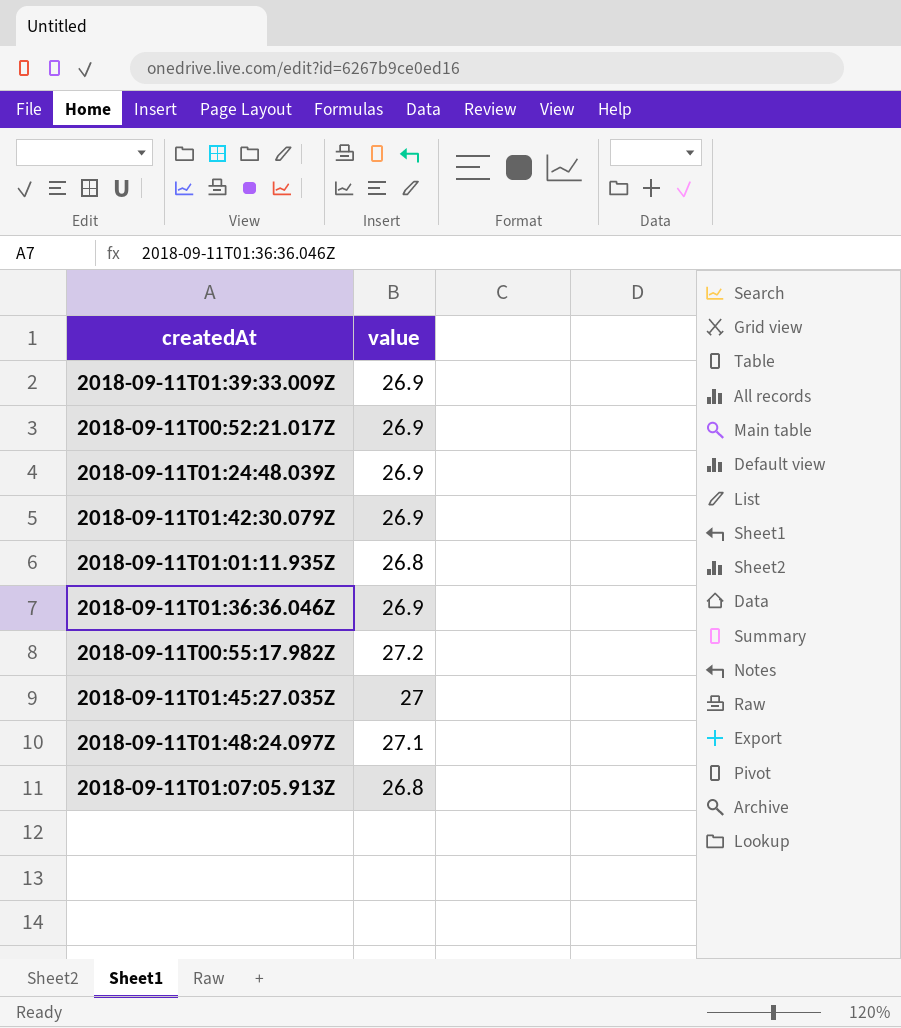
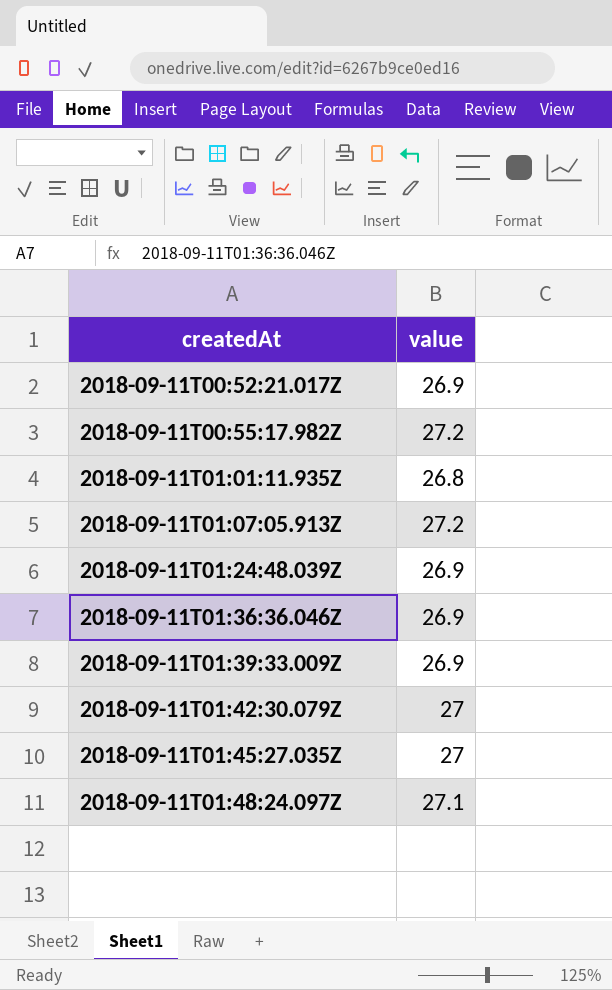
row order: none -> createdAt ascending
2018-09-11T01:07:05.913Z | value: 26.8 -> 27.2
2018-09-11T01:42:30.079Z | value: 26.9 -> 27

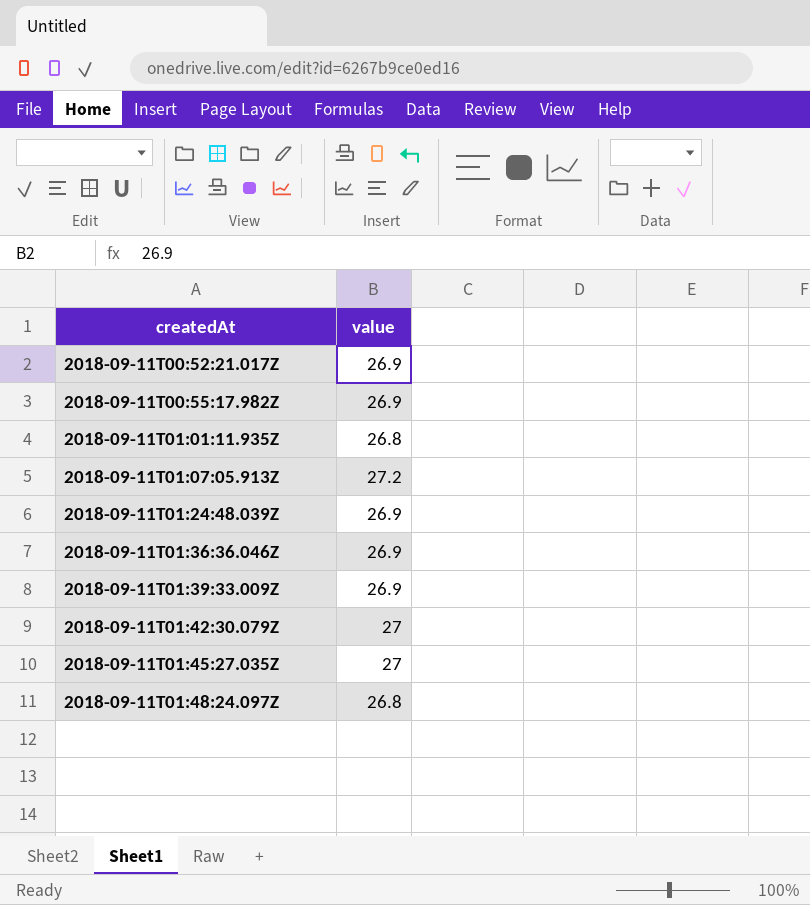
2018-09-11T00:55:17.982Z | value: 27.2 -> 26.9
2018-09-11T01:48:24.097Z | value: 27.1 -> 26.8

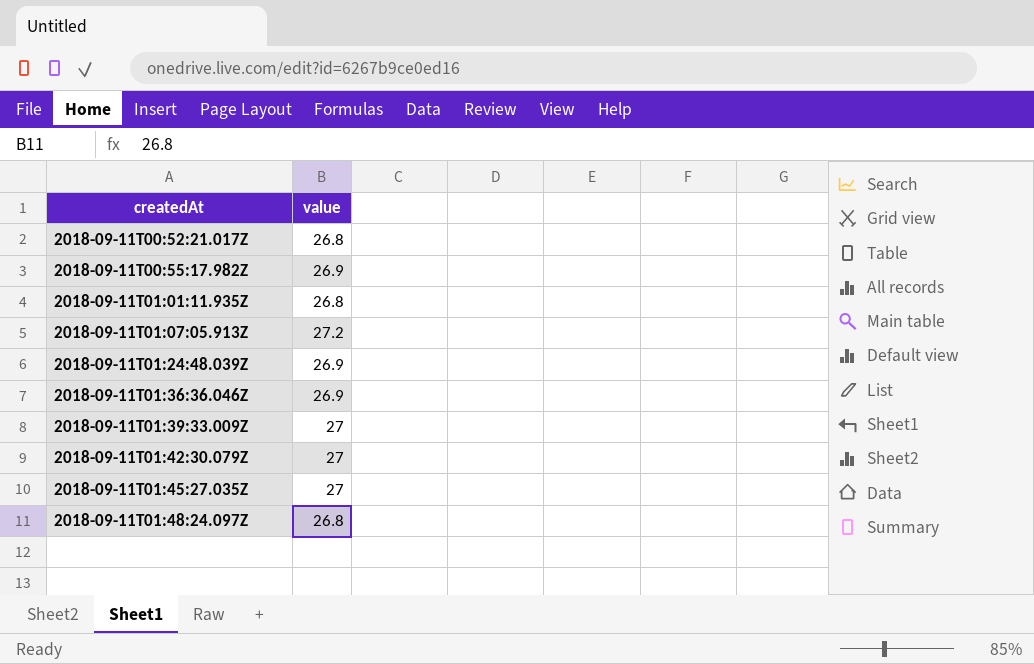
2018-09-11T00:52:21.017Z | value: 26.9 -> 26.8
2018-09-11T01:39:33.009Z | value: 26.9 -> 27

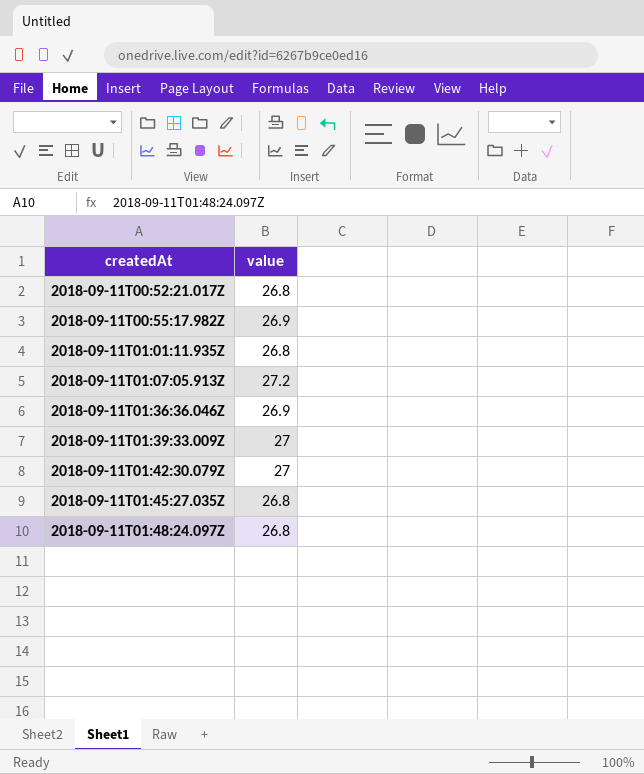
row 2018-09-11T01:24:48.039Z: 26.9 -> none
2018-09-11T01:45:27.035Z | value: 27 -> 26.8

